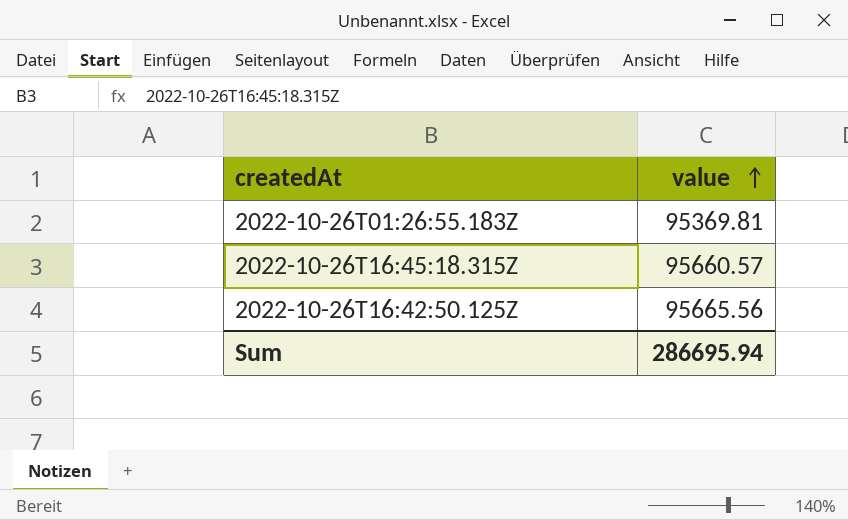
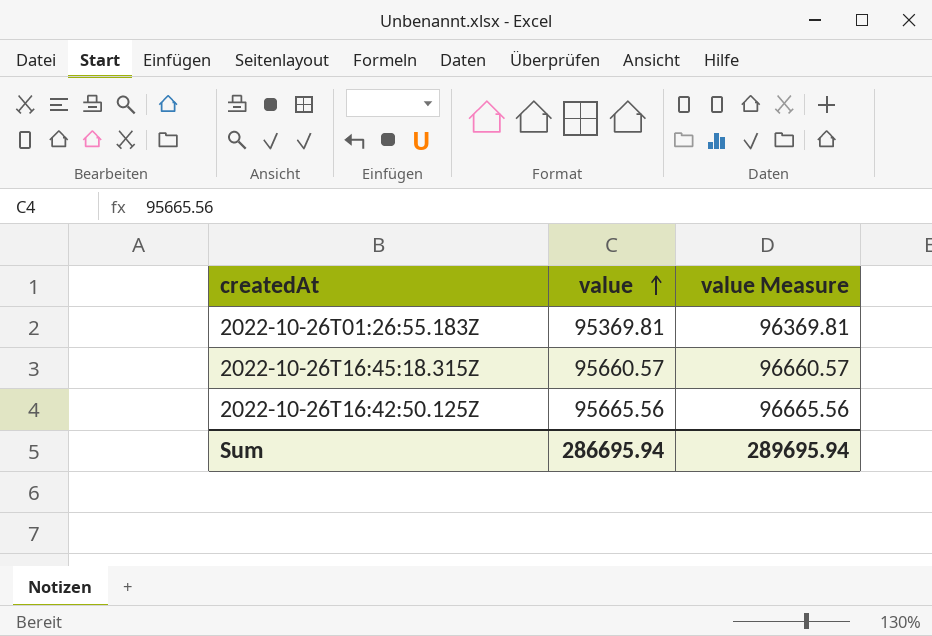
column value Measure | formula: none -> [value] + 1000

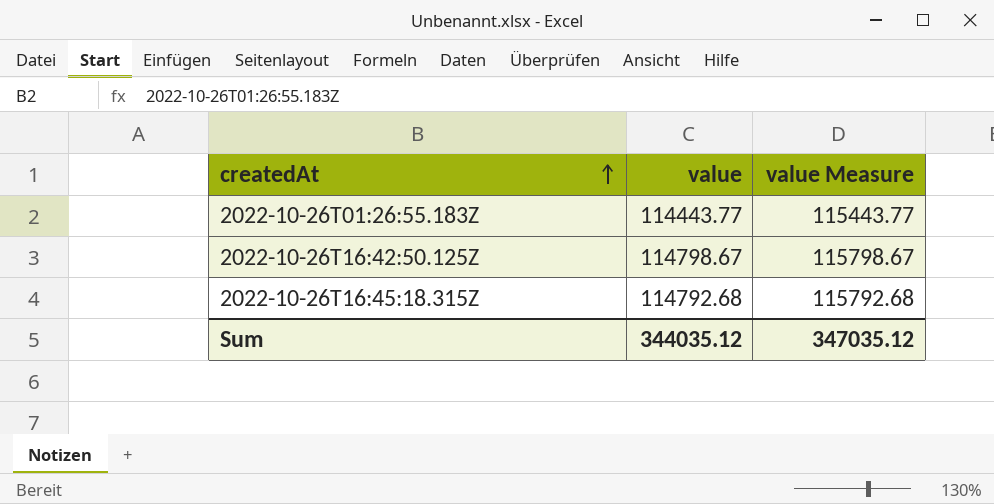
row order: value ascending -> createdAt ascending
2022-10-26T01:26:55.183Z | value: 95369.81 -> 114443.77
2022-10-26T01:26:55.183Z | value Measure: 96369.81 -> 115443.77
2022-10-26T16:42:50.125Z | value: 95665.56 -> 114798.67
2022-10-26T16:42:50.125Z | value Measure: 96665.56 -> 115798.67
2022-10-26T16:45:18.315Z | value: 95660.57 -> 114792.68
2022-10-26T16:45:18.315Z | value Measure: 96660.57 -> 115792.68
Sum | value: 286695.94 -> 344035.12
Sum | value Measure: 289695.94 -> 347035.12

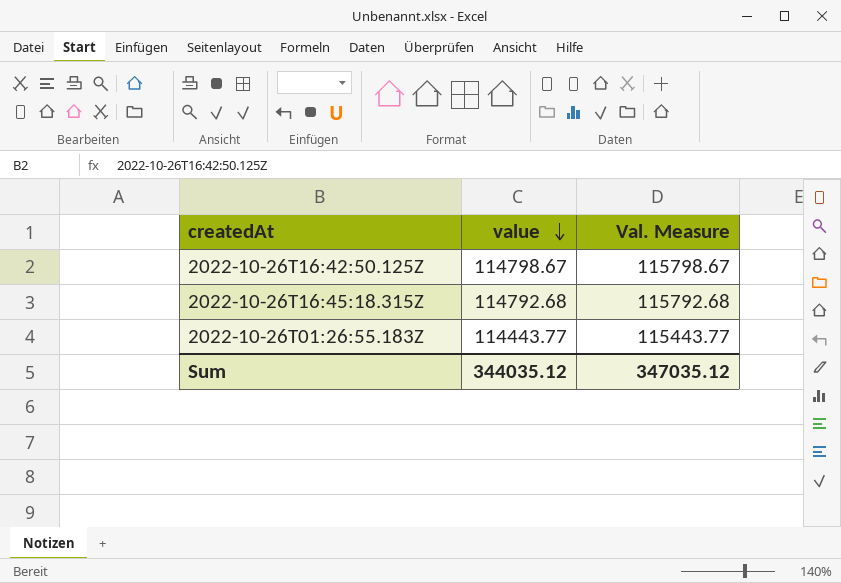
row order: createdAt ascending -> value descending
column name: value Measure -> Val. Measure

